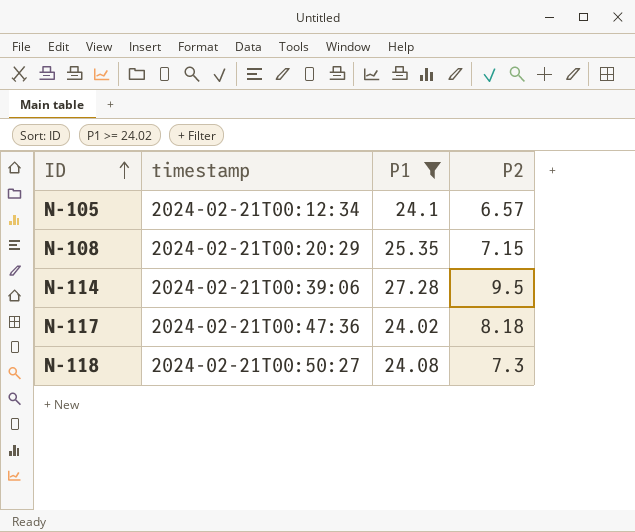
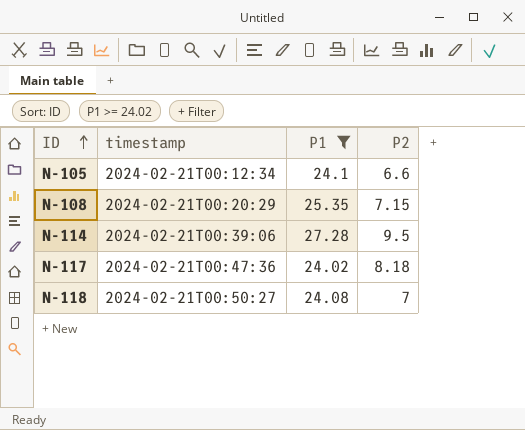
N-105 | P2: 6.57 -> 6.6
N-118 | P2: 7.3 -> 7

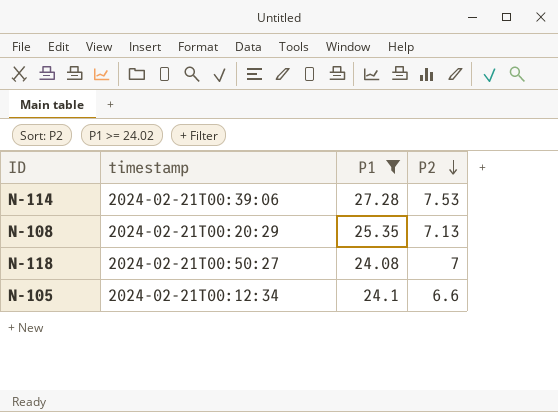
row order: ID ascending -> P2 descending
row N-117: 2024-02-21T00:47:36 | 24.02 | 8.18 -> none
N-114 | P2: 9.5 -> 7.53
N-108 | P2: 7.15 -> 7.13

